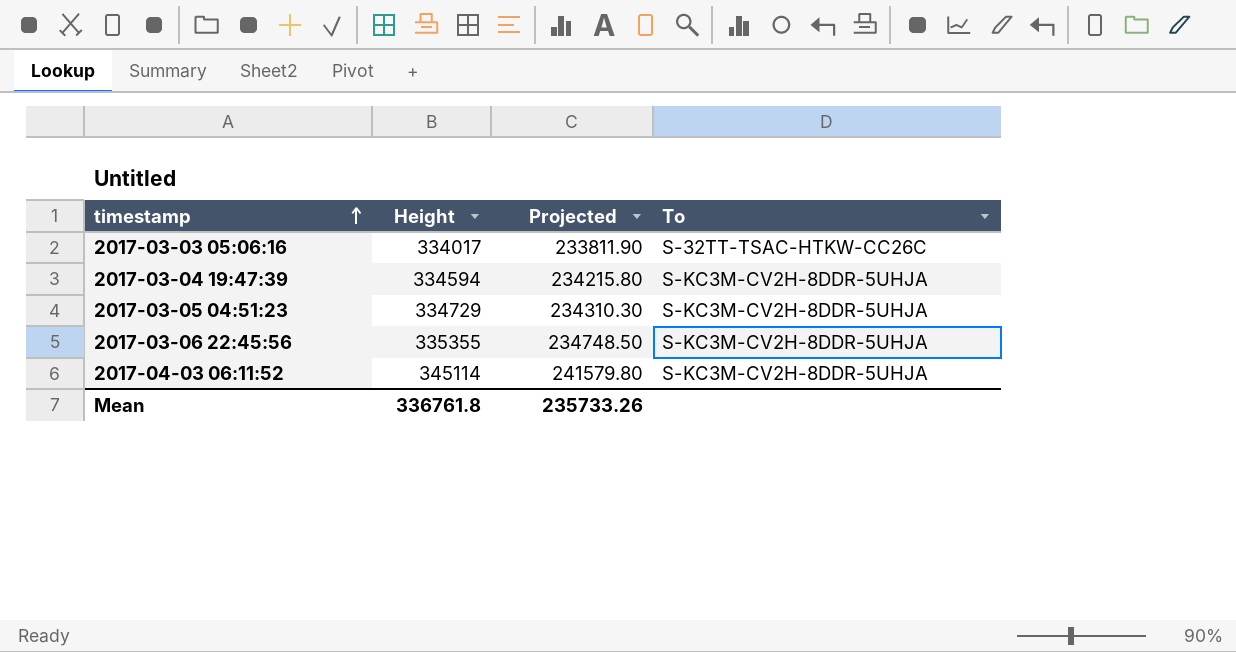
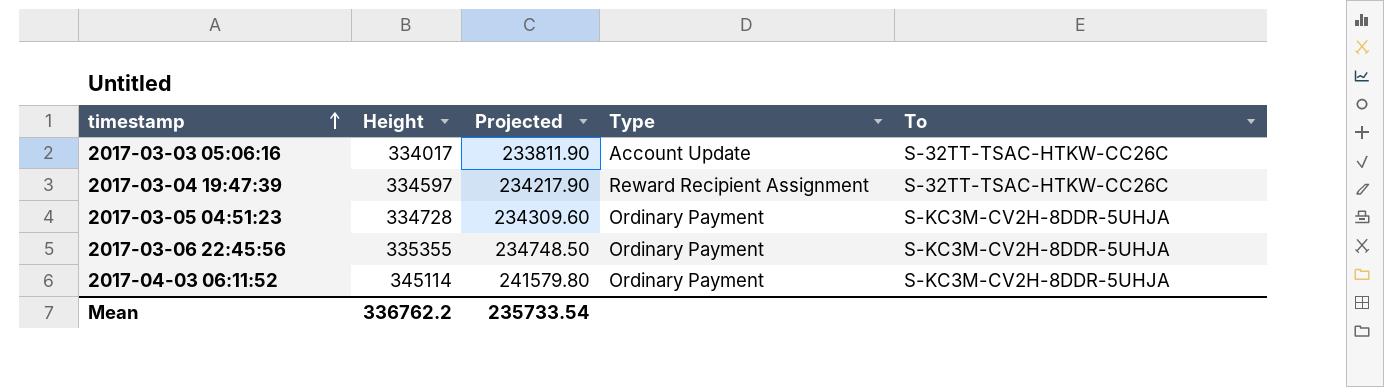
column Type | position: none -> 4
2017-03-04 19:47:39 | Height: 334594 -> 334597
2017-03-04 19:47:39 | Projected: 234215.80 -> 234217.90
2017-03-04 19:47:39 | To: S-KC3M-CV2H-8DDR-5UHJA -> S-32TT-TSAC-HTKW-CC26C
2017-03-05 04:51:23 | Height: 334729 -> 334728
2017-03-05 04:51:23 | Projected: 234310.30 -> 234309.60
Mean | Height: 336761.8 -> 336762.2
Mean | Projected: 235733.26 -> 235733.54

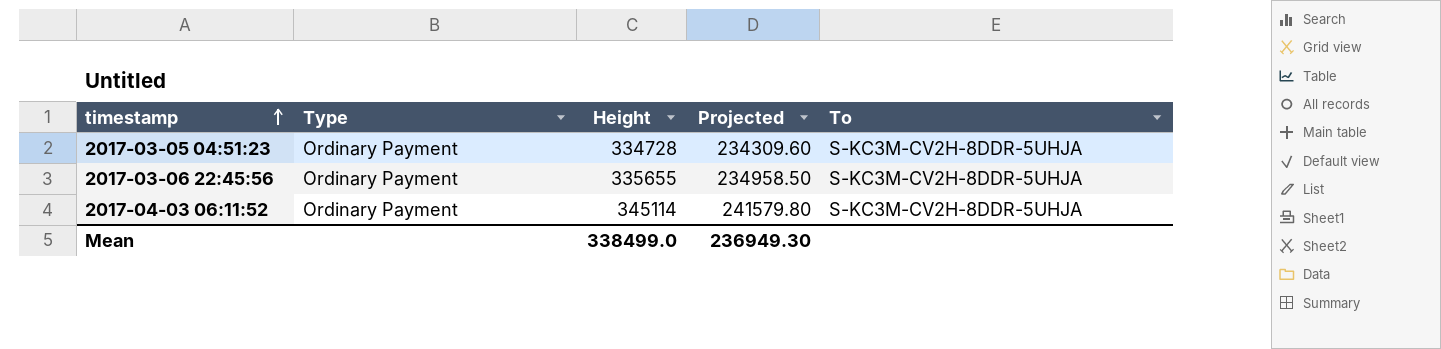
column Type | position: 4 -> 2
row 2017-03-03 05:06:16: 334017 | 233811.90 | Account Update | S-32TT-TSAC-HTKW-CC26C -> none
row 2017-03-04 19:47:39: 334597 | 234217.90 | Reward Recipient Assignment | S-32TT-TSAC-HTKW-CC26C -> none
2017-03-06 22:45:56 | Height: 335355 -> 335655
2017-03-06 22:45:56 | Projected: 234748.50 -> 234958.50
Mean | Height: 336762.2 -> 338499.0
Mean | Projected: 235733.54 -> 236949.30

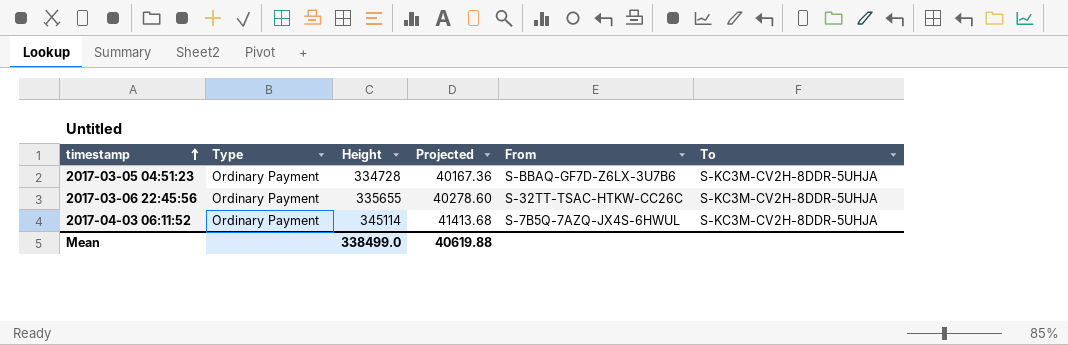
column Projected | formula: [Height] * 0.7 -> [Height] * 0.12
column From | position: none -> 5
Mean | Projected: 236949.30 -> 40619.88

